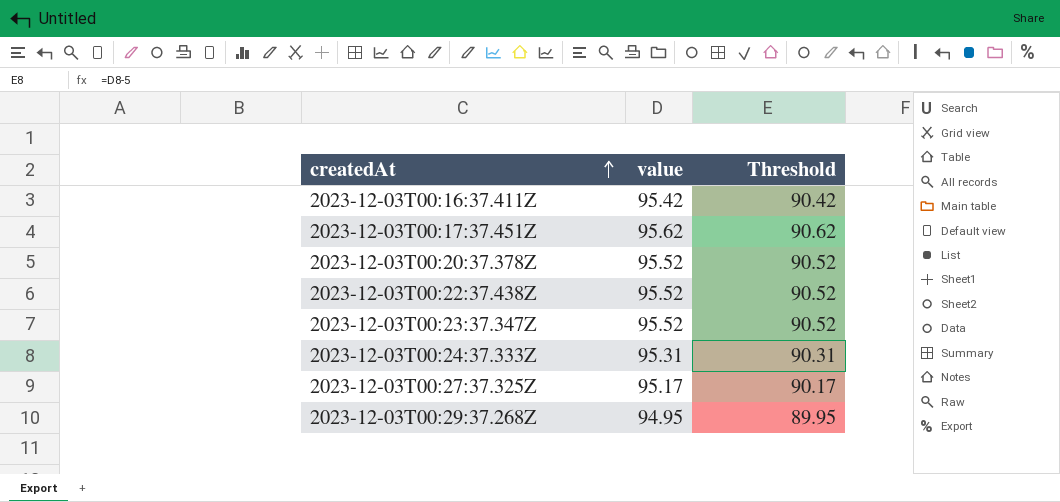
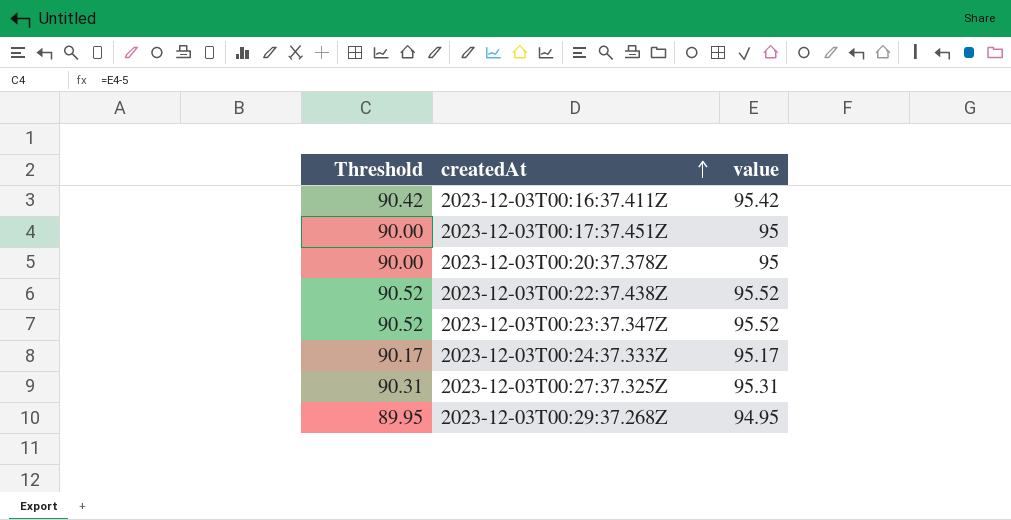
column Threshold | position: 3 -> 1
2023-12-03T00:17:37.451Z | Threshold: 90.62 -> 90.00
2023-12-03T00:17:37.451Z | value: 95.62 -> 95
2023-12-03T00:20:37.378Z | Threshold: 90.52 -> 90.00
2023-12-03T00:20:37.378Z | value: 95.52 -> 95
2023-12-03T00:24:37.333Z | Threshold: 90.31 -> 90.17
2023-12-03T00:24:37.333Z | value: 95.31 -> 95.17
2023-12-03T00:27:37.325Z | Threshold: 90.17 -> 90.31
2023-12-03T00:27:37.325Z | value: 95.17 -> 95.31

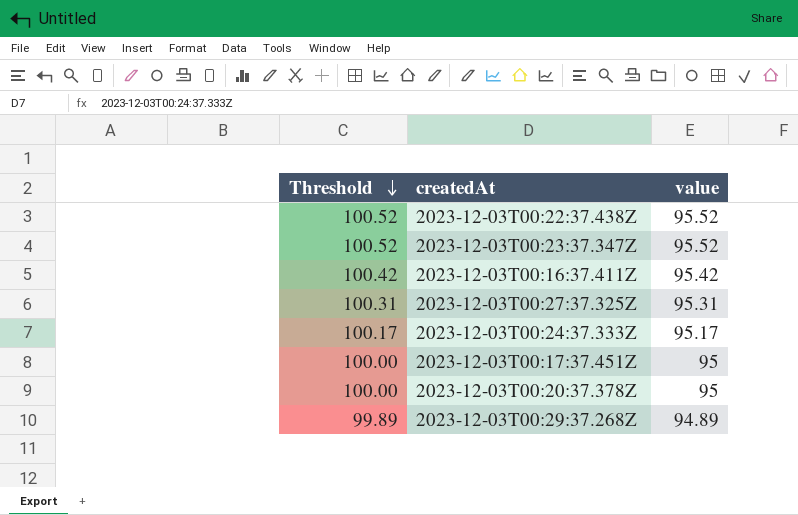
row order: createdAt ascending -> Threshold descending
column Threshold | formula: [value] - 5 -> [value] + 5
2023-12-03T00:29:37.268Z | value: 94.95 -> 94.89

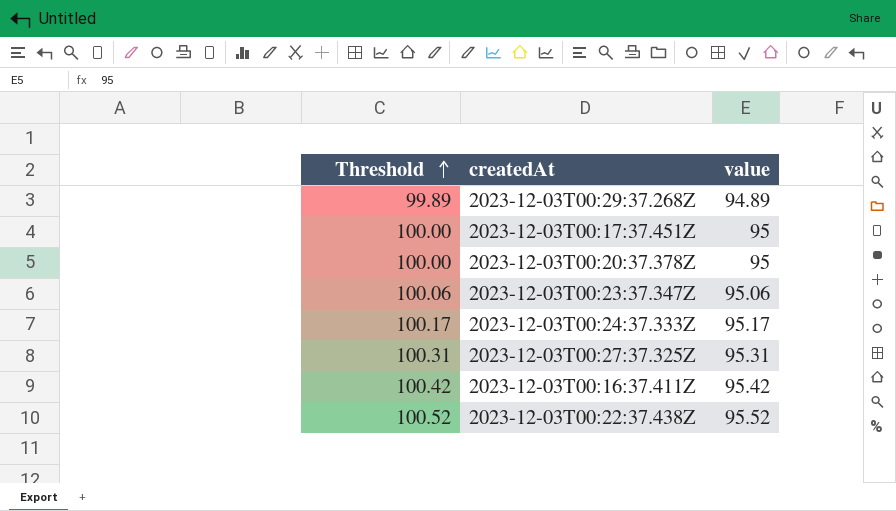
row order: Threshold descending -> Threshold ascending
2023-12-03T00:23:37.347Z | Threshold: 100.52 -> 100.06
2023-12-03T00:23:37.347Z | value: 95.52 -> 95.06

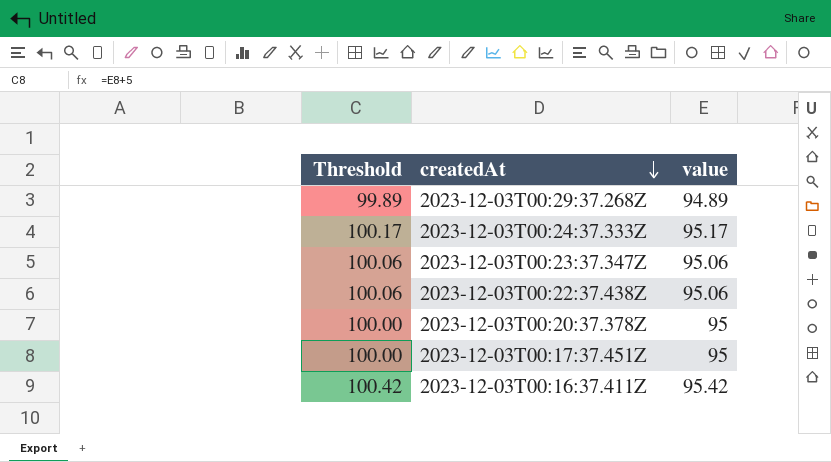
row order: Threshold ascending -> createdAt descending
row 2023-12-03T00:27:37.325Z: 100.31 | 95.31 -> none
2023-12-03T00:22:37.438Z | Threshold: 100.52 -> 100.06
2023-12-03T00:22:37.438Z | value: 95.52 -> 95.06

